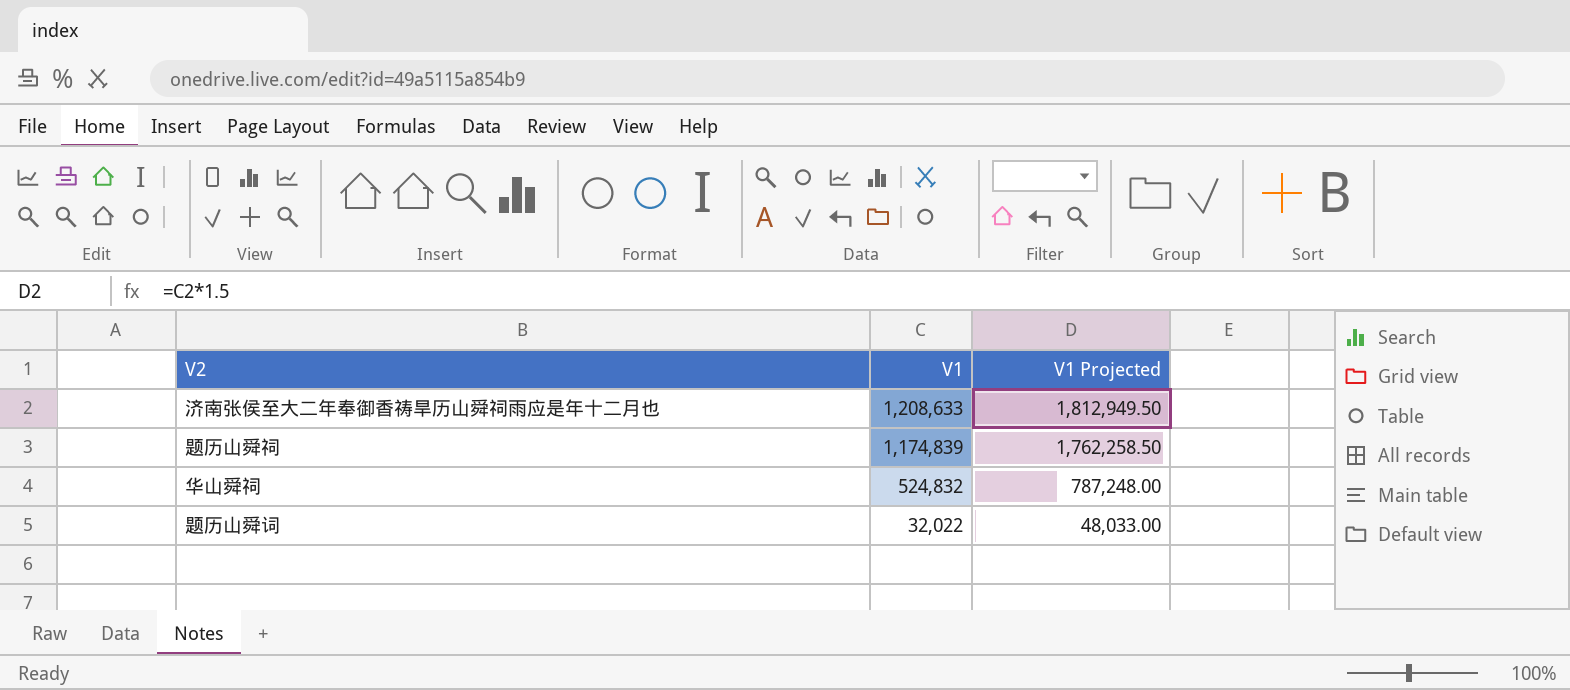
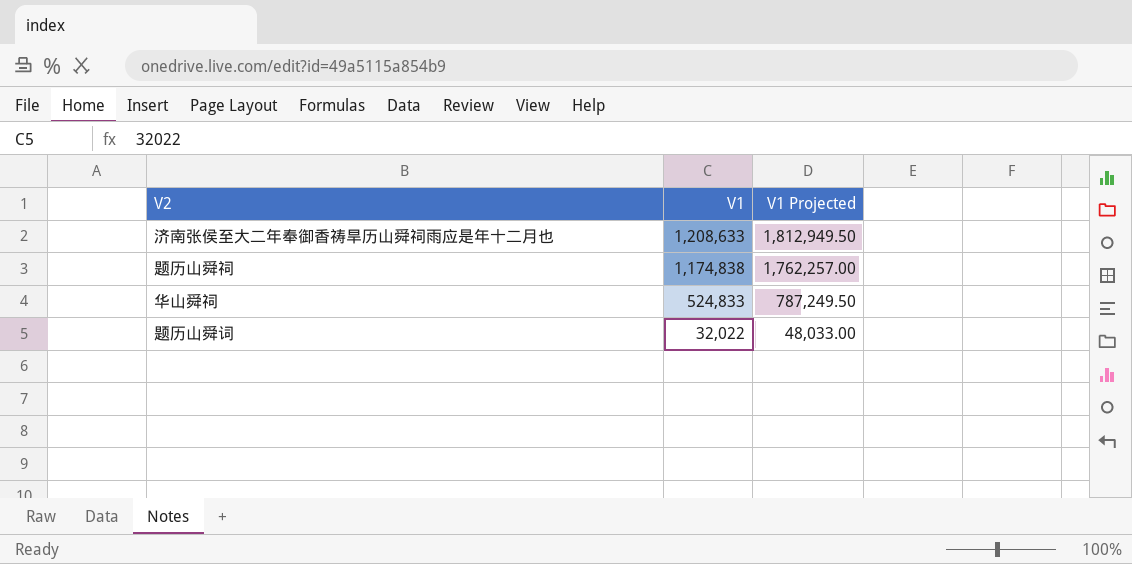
题历山舜祠 | V1: 1,174,839 -> 1,174,838
题历山舜祠 | V1 Projected: 1,762,258.50 -> 1,762,257.00
华山舜祠 | V1: 524,832 -> 524,833
华山舜祠 | V1 Projected: 787,248.00 -> 787,249.50

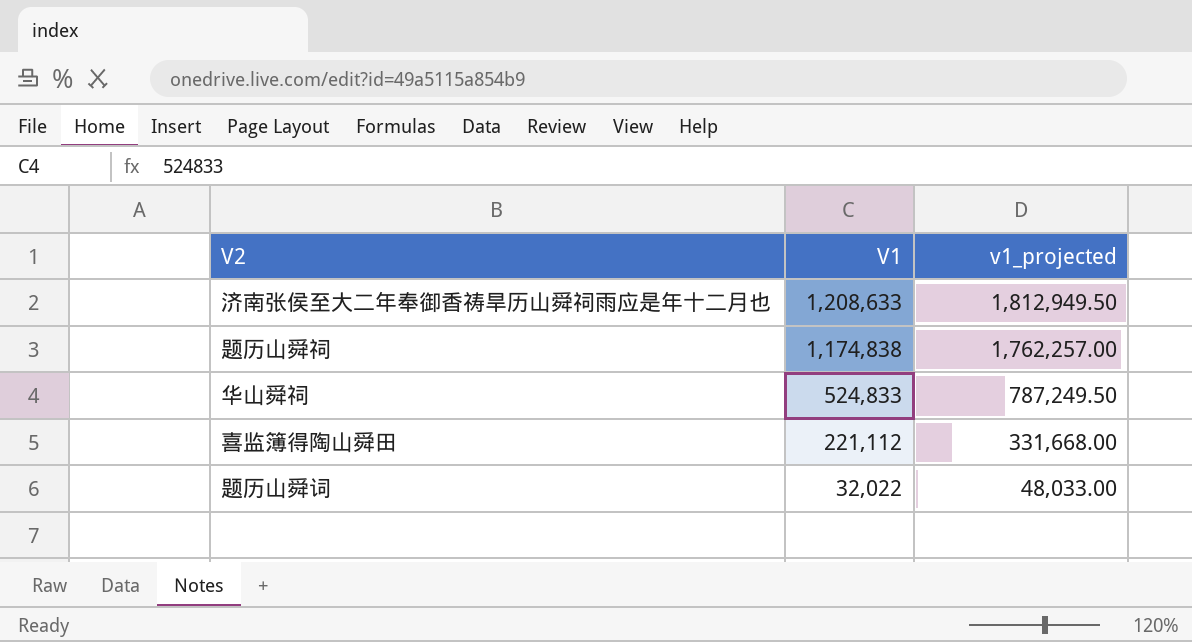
column name: V1 Projected -> v1_projected
row 喜监簿得陶山舜田: none -> 221,112 | 331,668.00

